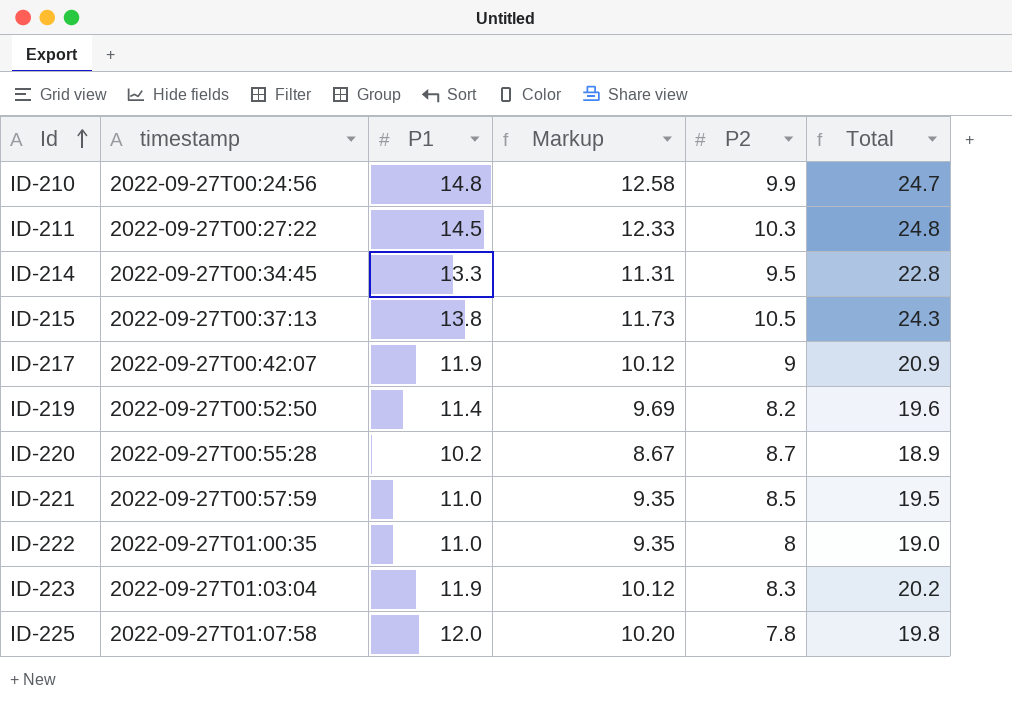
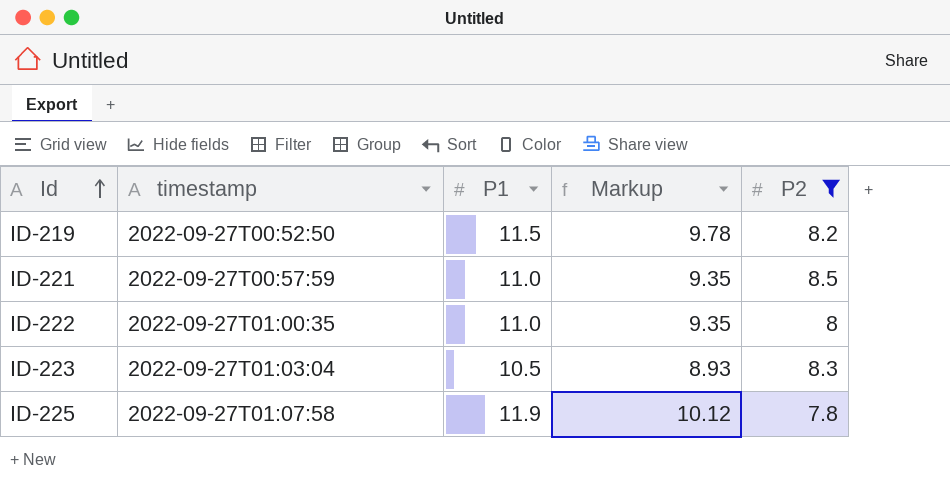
filter: none -> P2 <= 8.5
column Total | formula: [P1] + [P2] -> none
ID-219 | P1: 11.4 -> 11.5
ID-219 | Markup: 9.69 -> 9.78
ID-223 | P1: 11.9 -> 10.5
ID-223 | Markup: 10.12 -> 8.93
ID-225 | P1: 12.0 -> 11.9
ID-225 | Markup: 10.20 -> 10.12

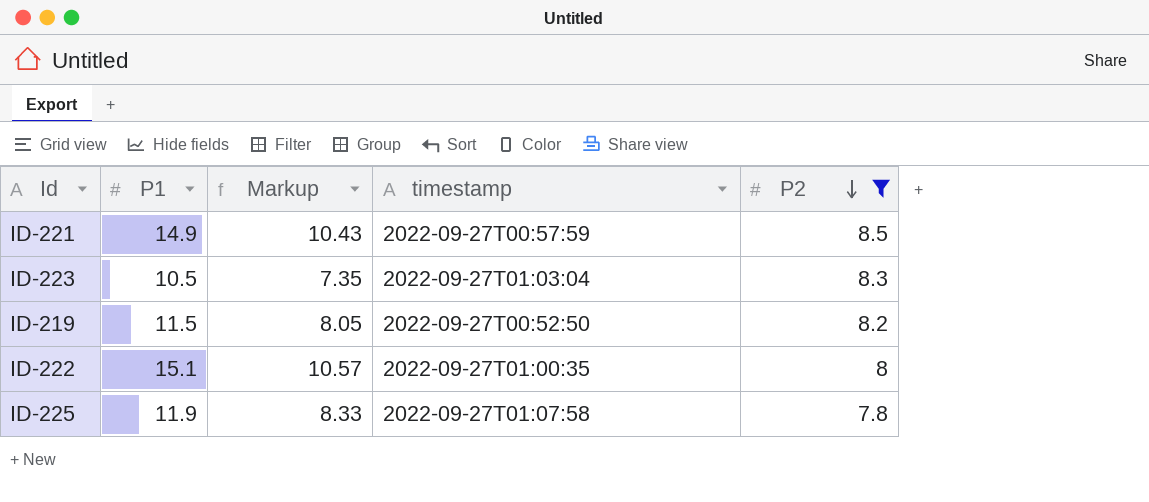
row order: Id ascending -> P2 descending
column Markup | formula: [P1] * 0.85 -> [P1] * 0.7
column timestamp | position: 2 -> 4
ID-221 | P1: 11.0 -> 14.9
ID-222 | P1: 11.0 -> 15.1

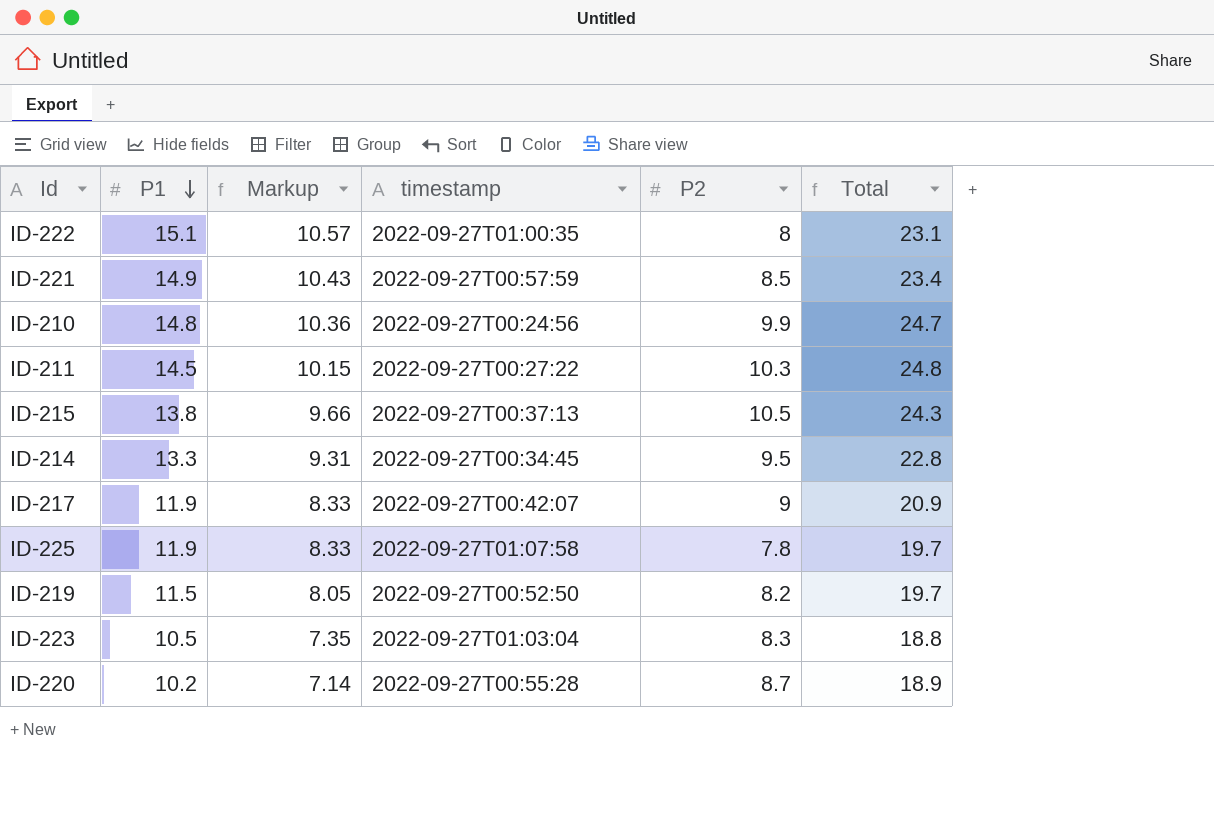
filter: P2 <= 8.5 -> none
row order: P2 descending -> P1 descending
column Total | formula: none -> [P1] + [P2]

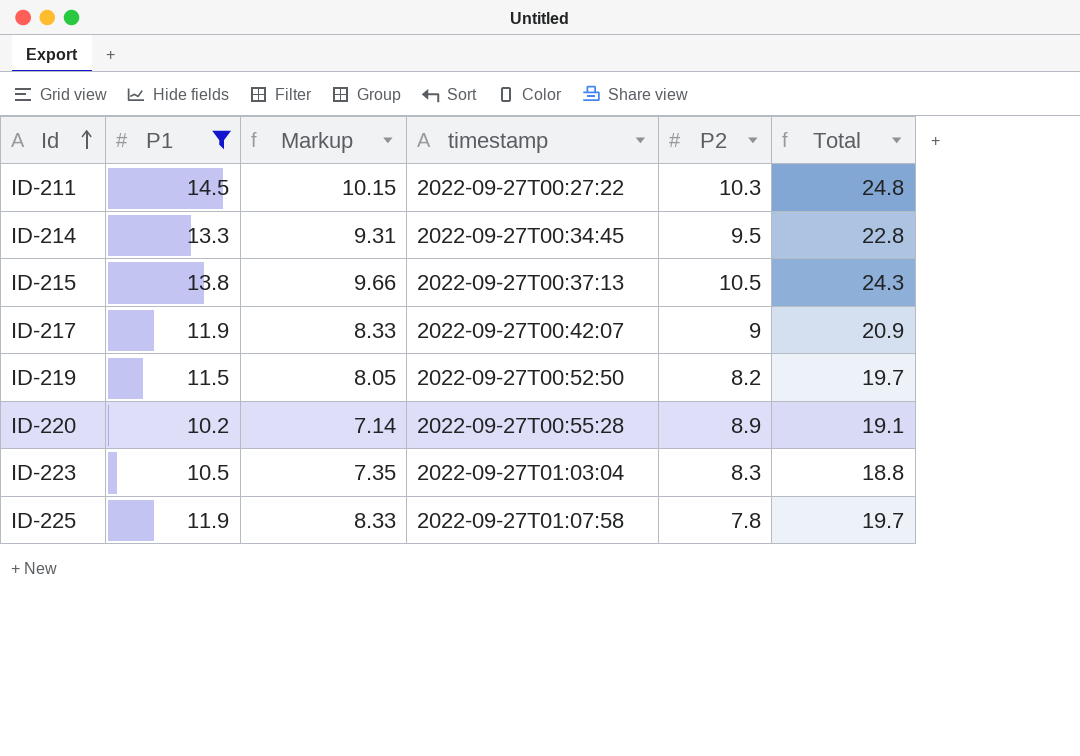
filter: none -> P1 <= 14.5
row order: P1 descending -> Id ascending
ID-220 | P2: 8.7 -> 8.9
ID-220 | Total: 18.9 -> 19.1

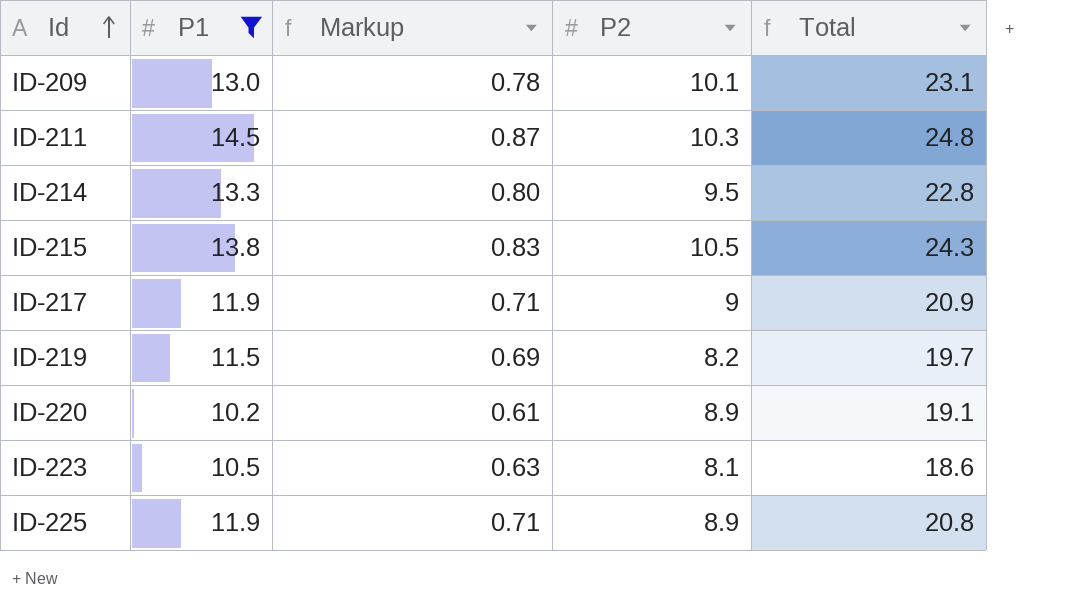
column timestamp | position: 4 -> none
column Markup | formula: [P1] * 0.7 -> [P1] * 0.06
row ID-209: none -> 13.0 | 0.78 | 10.1 | 23.1
ID-223 | P2: 8.3 -> 8.1
ID-223 | Total: 18.8 -> 18.6
ID-225 | P2: 7.8 -> 8.9
ID-225 | Total: 19.7 -> 20.8

